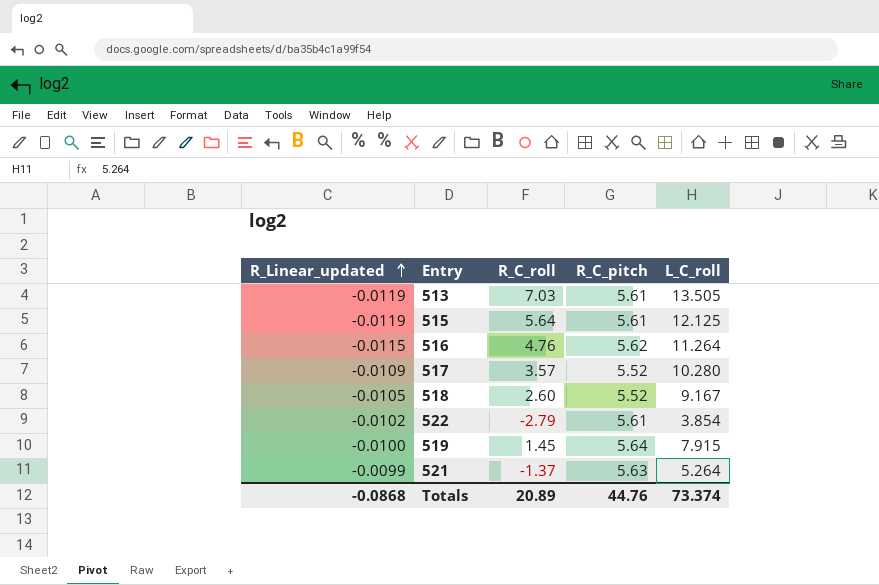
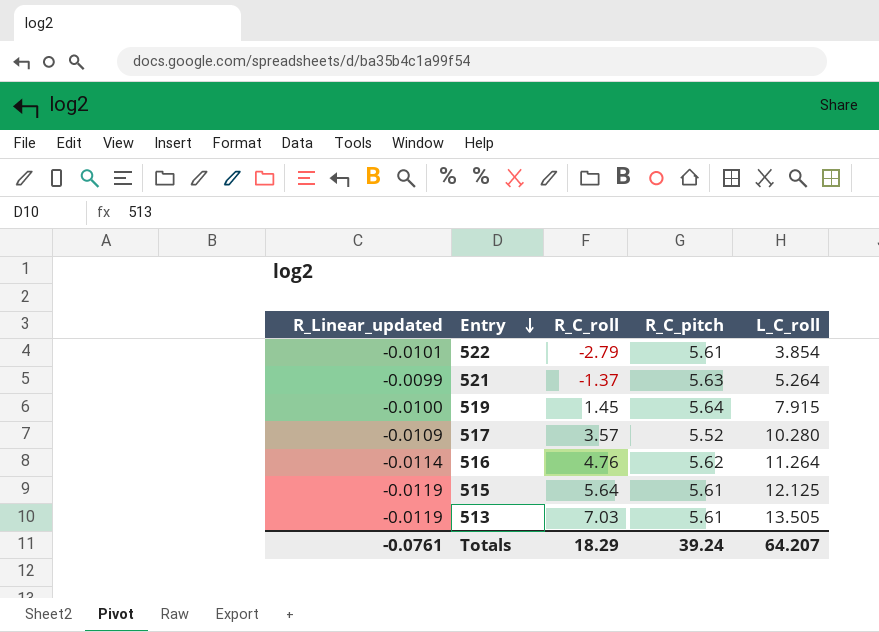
row order: R_Linear_updated ascending -> Entry descending
row 518: -0.0105 | 2.60 | 5.52 | 9.167 -> none
522 | R_Linear_updated: -0.0102 -> -0.0101
516 | R_Linear_updated: -0.0115 -> -0.0114
Totals | R_Linear_updated: -0.0868 -> -0.0761
Totals | R_C_roll: 20.89 -> 18.29
Totals | R_C_pitch: 44.76 -> 39.24
Totals | L_C_roll: 73.374 -> 64.207

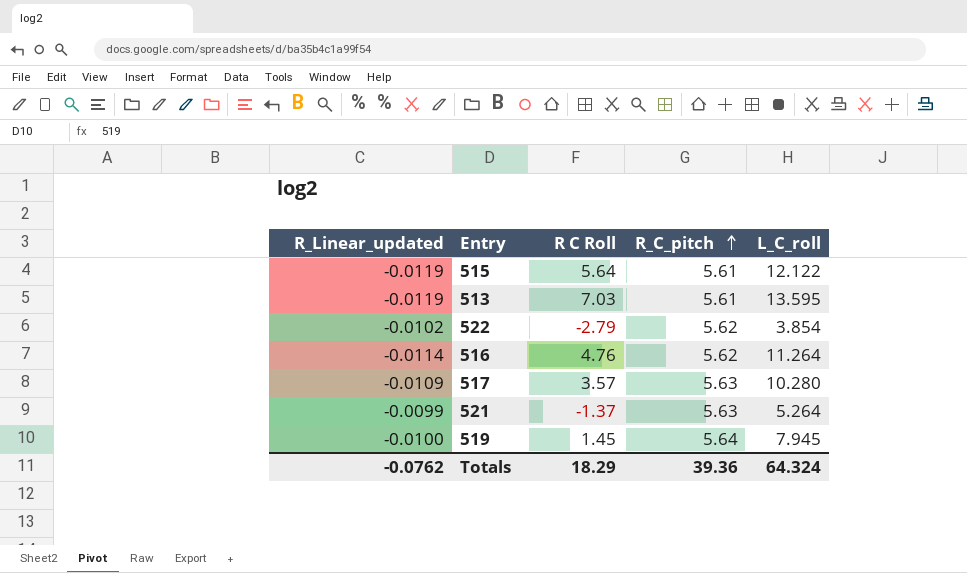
row order: Entry descending -> R_C_pitch ascending
column name: R_C_roll -> R C Roll
515 | L_C_roll: 12.125 -> 12.122
513 | L_C_roll: 13.505 -> 13.595
522 | R_Linear_updated: -0.0101 -> -0.0102
522 | R_C_pitch: 5.61 -> 5.62
517 | R_C_pitch: 5.52 -> 5.63
519 | L_C_roll: 7.915 -> 7.945
Totals | R_Linear_updated: -0.0761 -> -0.0762
Totals | R_C_pitch: 39.24 -> 39.36
Totals | L_C_roll: 64.207 -> 64.324

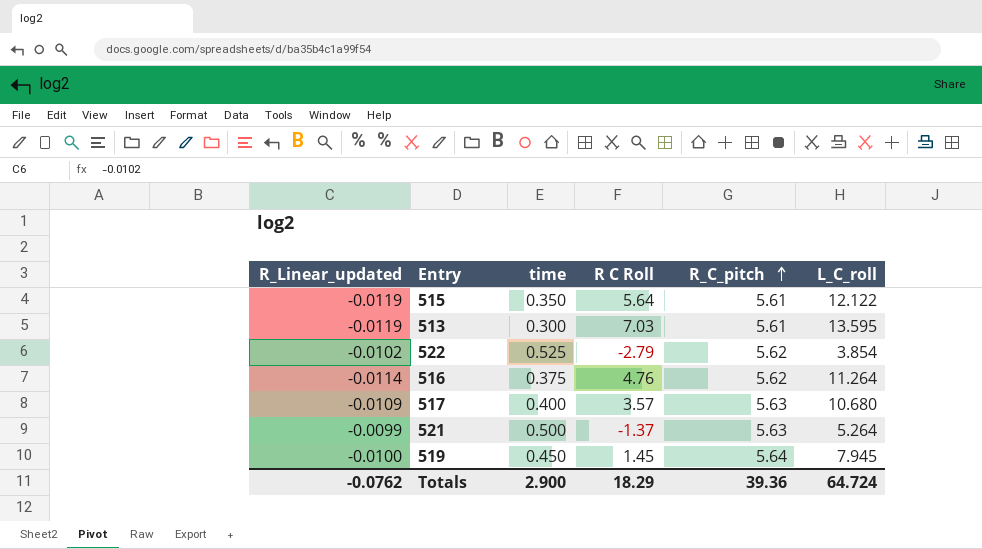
column time | position: none -> 3
517 | L_C_roll: 10.280 -> 10.680
Totals | L_C_roll: 64.324 -> 64.724

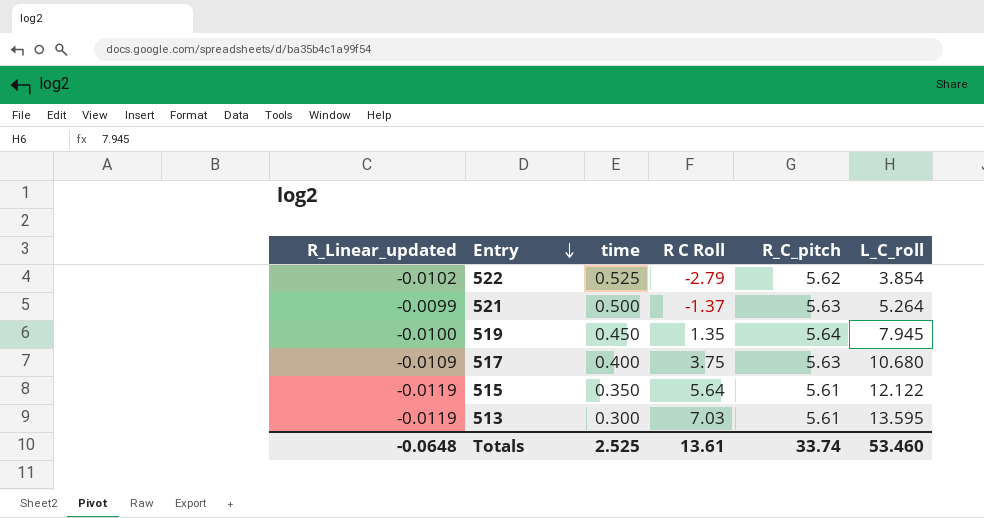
row order: R_C_pitch ascending -> Entry descending
row 516: -0.0114 | 0.375 | 4.76 | 5.62 | 11.264 -> none
519 | R C Roll: 1.45 -> 1.35
517 | R C Roll: 3.57 -> 3.75
Totals | R_Linear_updated: -0.0762 -> -0.0648
Totals | time: 2.900 -> 2.525
Totals | R C Roll: 18.29 -> 13.61
Totals | R_C_pitch: 39.36 -> 33.74
Totals | L_C_roll: 64.724 -> 53.460

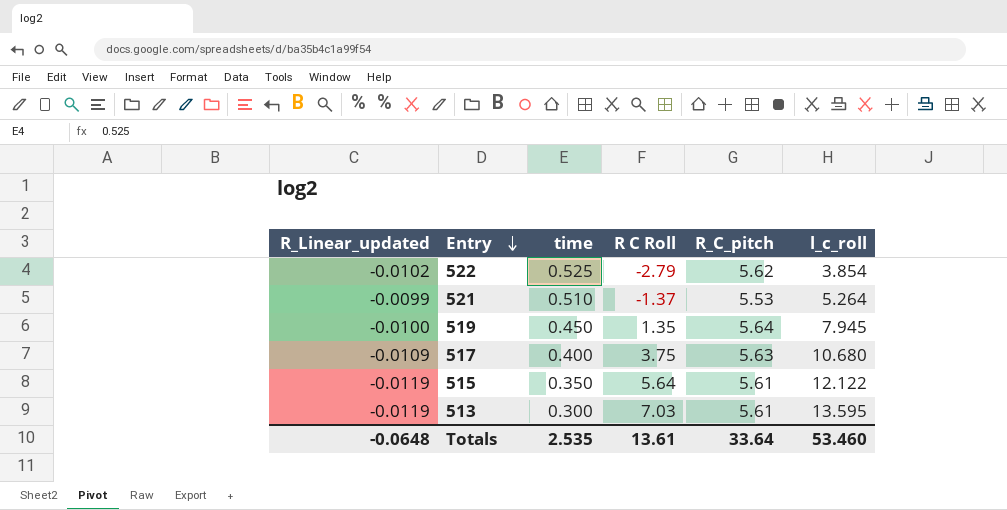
column name: L_C_roll -> l_c_roll
521 | time: 0.500 -> 0.510
521 | R_C_pitch: 5.63 -> 5.53
Totals | time: 2.525 -> 2.535
Totals | R_C_pitch: 33.74 -> 33.64

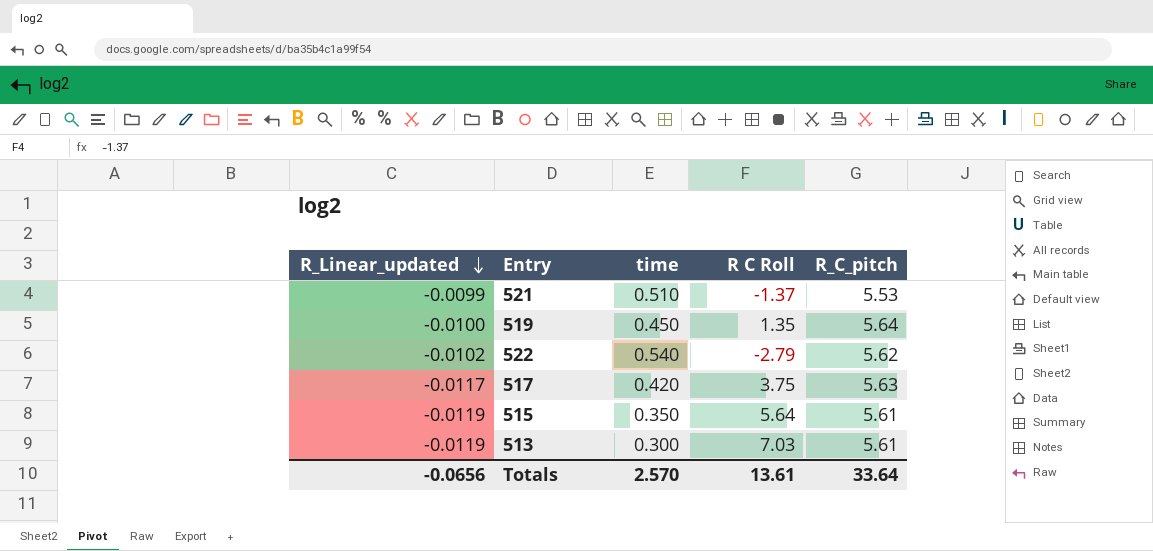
row order: Entry descending -> R_Linear_updated descending
column l_c_roll | position: 6 -> none
522 | time: 0.525 -> 0.540
517 | R_Linear_updated: -0.0109 -> -0.0117
517 | time: 0.400 -> 0.420
Totals | R_Linear_updated: -0.0648 -> -0.0656
Totals | time: 2.535 -> 2.570

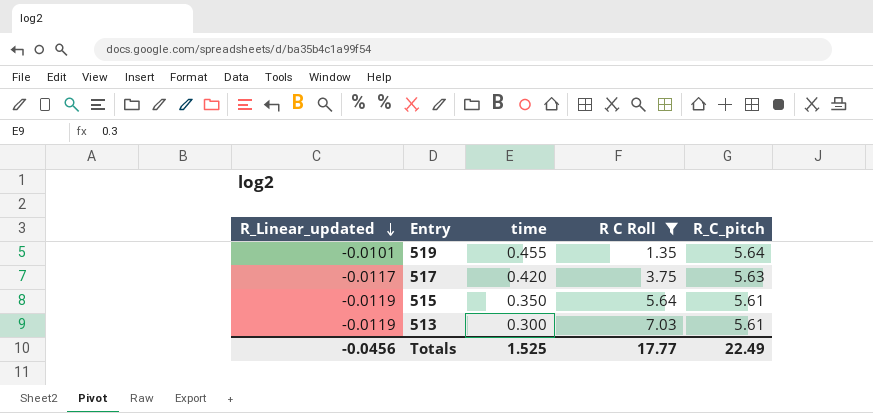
filter: none -> R C Roll >= 1.35
519 | R_Linear_updated: -0.0100 -> -0.0101
519 | time: 0.450 -> 0.455
Totals | R_Linear_updated: -0.0656 -> -0.0456
Totals | time: 2.570 -> 1.525
Totals | R C Roll: 13.61 -> 17.77
Totals | R_C_pitch: 33.64 -> 22.49

